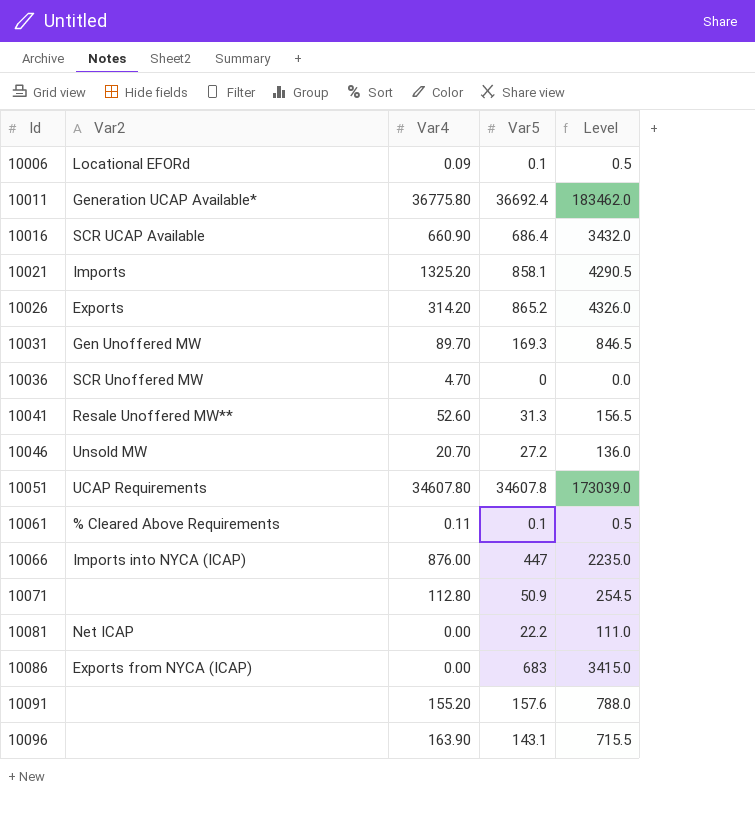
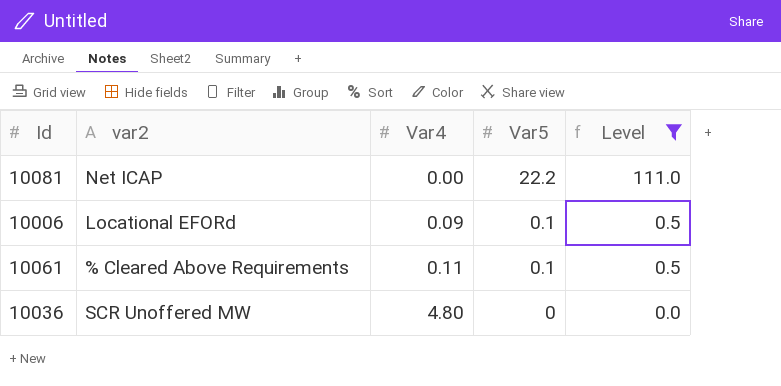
filter: none -> Level <= 111.0
row order: Id ascending -> Var4 ascending
column name: Var2 -> var2
10036 | Var4: 4.70 -> 4.80

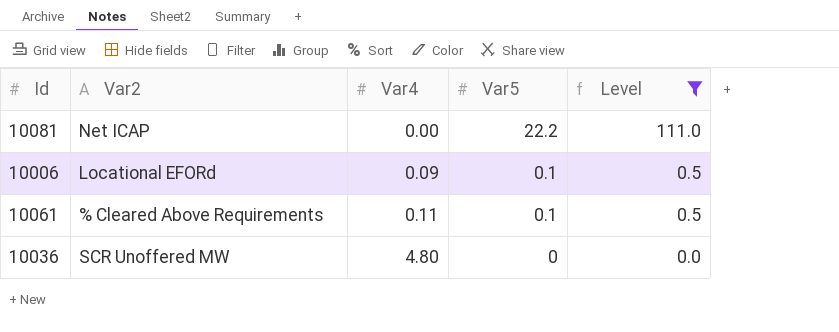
column name: var2 -> Var2

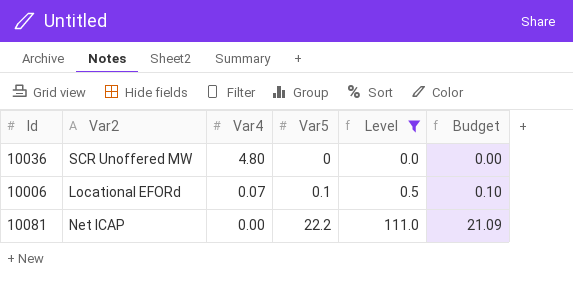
row order: Var4 ascending -> Var4 descending
column Budget | formula: none -> [Var5] * 0.95
row 10061: % Cleared Above Requirements | 0.11 | 0.1 | 0.5 -> none
10006 | Var4: 0.09 -> 0.07

